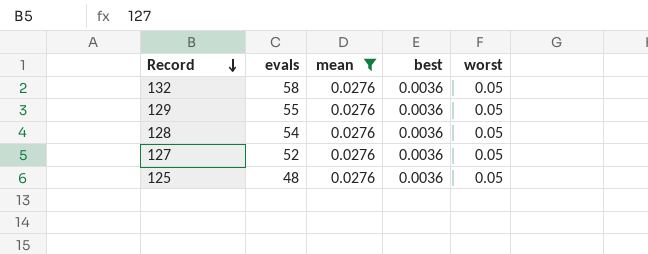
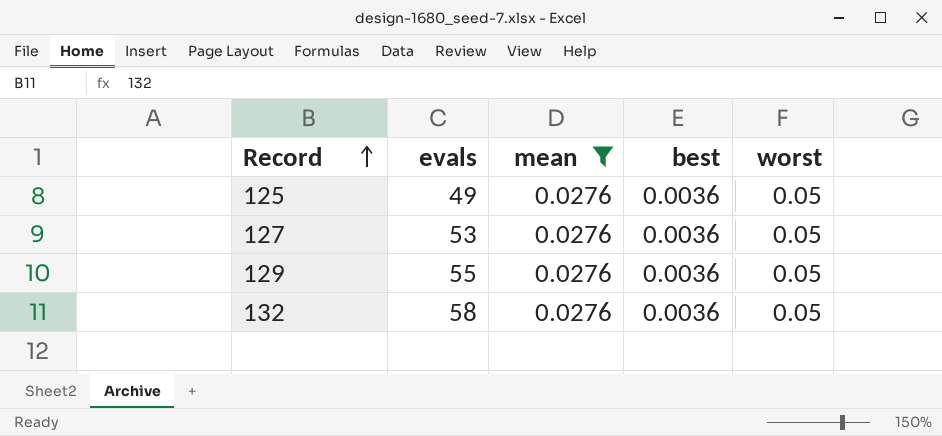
row order: Record descending -> Record ascending
row 128: 54 | 0.0276 | 0.0036 | 0.05 -> none
125 | evals: 48 -> 49
127 | evals: 52 -> 53

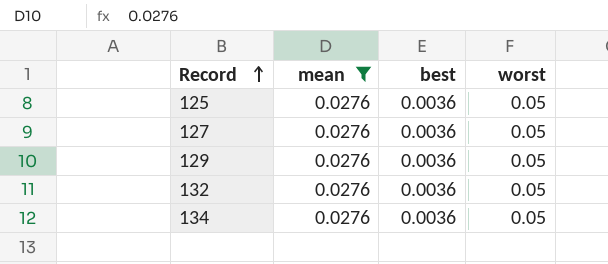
column evals | position: 2 -> none
row 134: none -> 0.0276 | 0.0036 | 0.05

